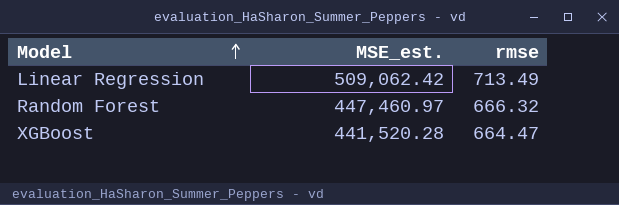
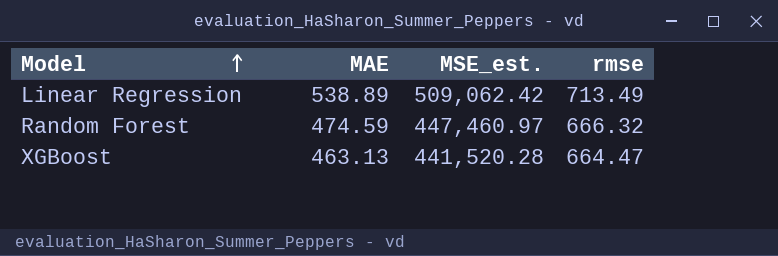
column MAE | position: none -> 2

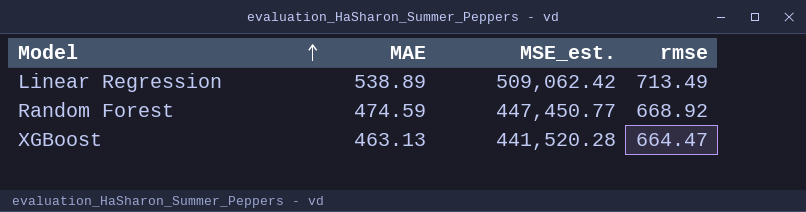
Random Forest | MSE_est.: 447,460.97 -> 447,450.77
Random Forest | rmse: 666.32 -> 668.92

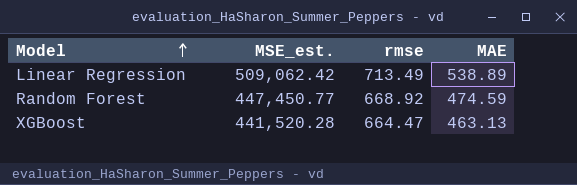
column MAE | position: 2 -> 4

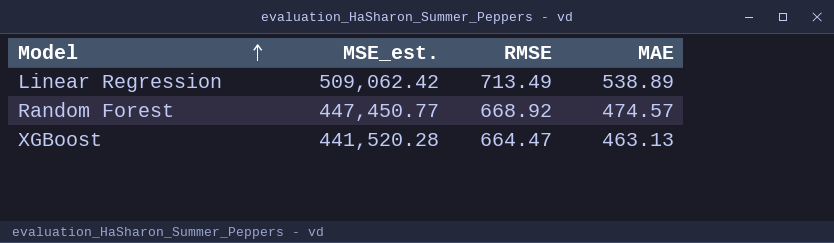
column name: rmse -> RMSE
Random Forest | MAE: 474.59 -> 474.57

